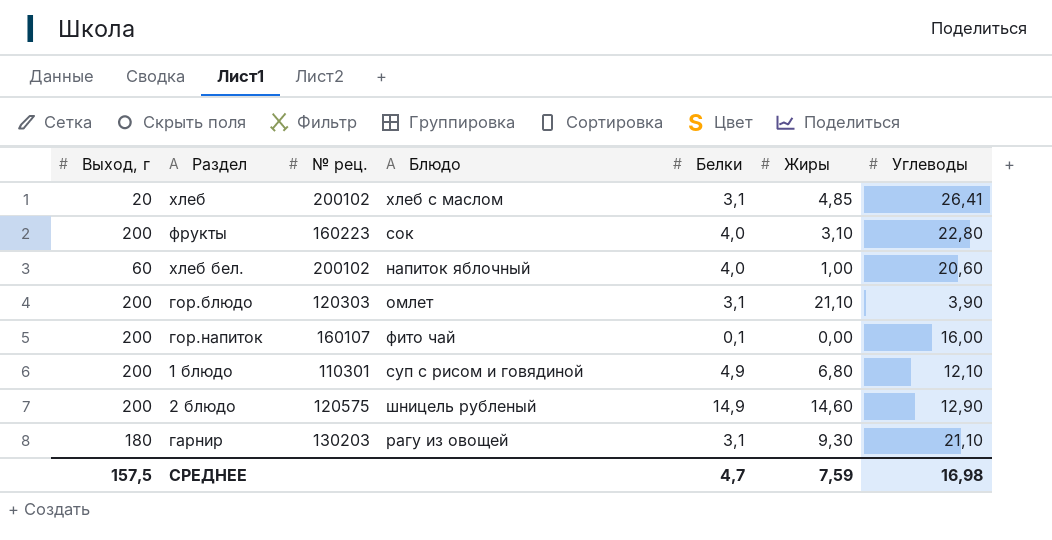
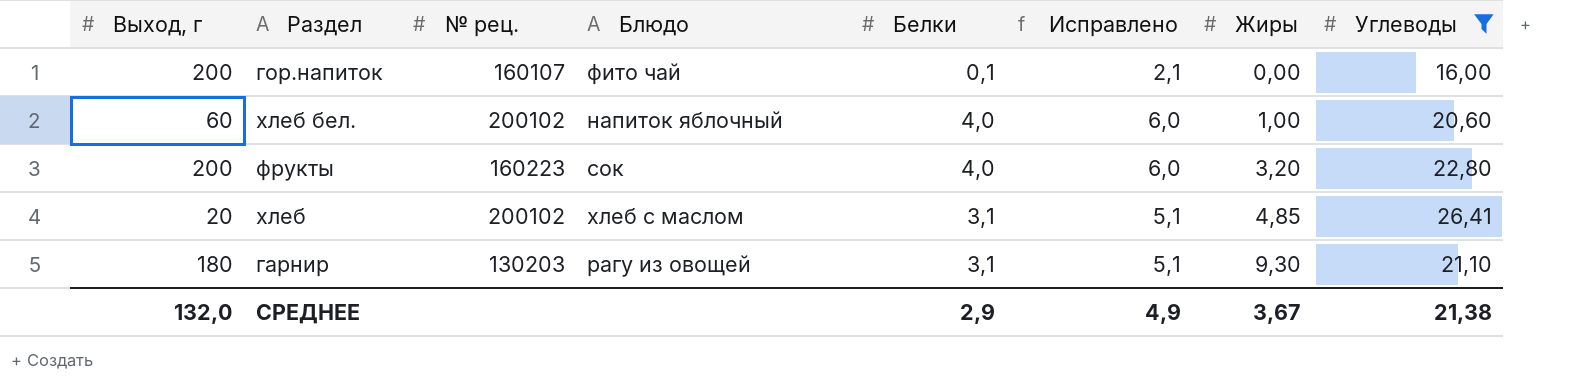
filter: none -> Углеводы >= 16,00
row order: none -> Жиры ascending
column Исправлено | formula: none -> [Белки] + 2
фрукты | Жиры: 3,10 -> 3,20
СРЕДНЕЕ | Выход, г: 157,5 -> 132,0
СРЕДНЕЕ | Белки: 4,7 -> 2,9
СРЕДНЕЕ | Жиры: 7,59 -> 3,67
СРЕДНЕЕ | Углеводы: 16,98 -> 21,38

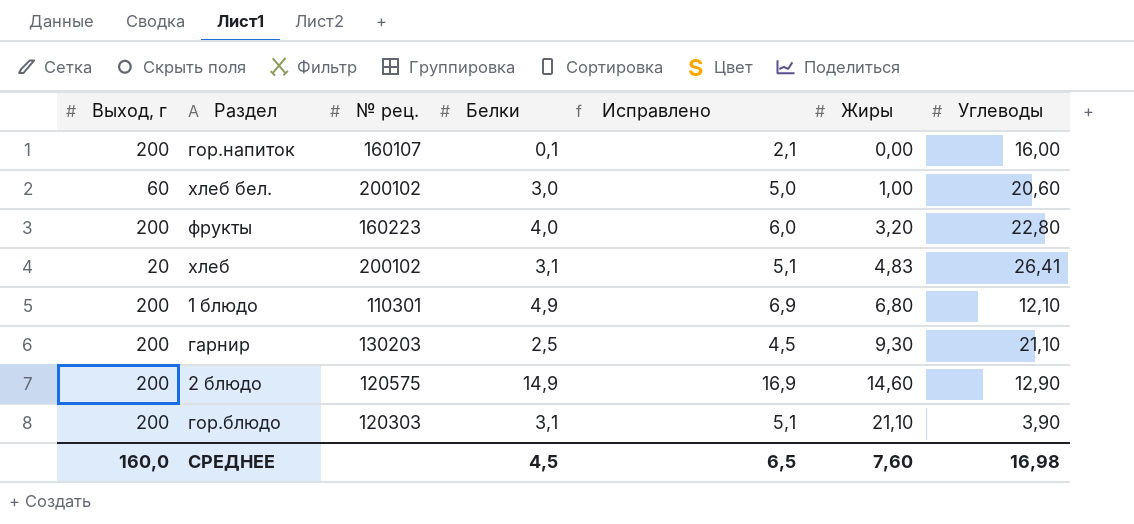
filter: Углеводы >= 16,00 -> none
column Блюдо | position: 4 -> none
хлеб бел. | Белки: 4,0 -> 3,0
хлеб бел. | Исправлено: 6,0 -> 5,0
хлеб | Жиры: 4,85 -> 4,83
гарнир | Выход, г: 180 -> 200
гарнир | Белки: 3,1 -> 2,5
гарнир | Исправлено: 5,1 -> 4,5
СРЕДНЕЕ | Выход, г: 132,0 -> 160,0
СРЕДНЕЕ | Белки: 2,9 -> 4,5
СРЕДНЕЕ | Исправлено: 4,9 -> 6,5
СРЕДНЕЕ | Жиры: 3,67 -> 7,60
СРЕДНЕЕ | Углеводы: 21,38 -> 16,98

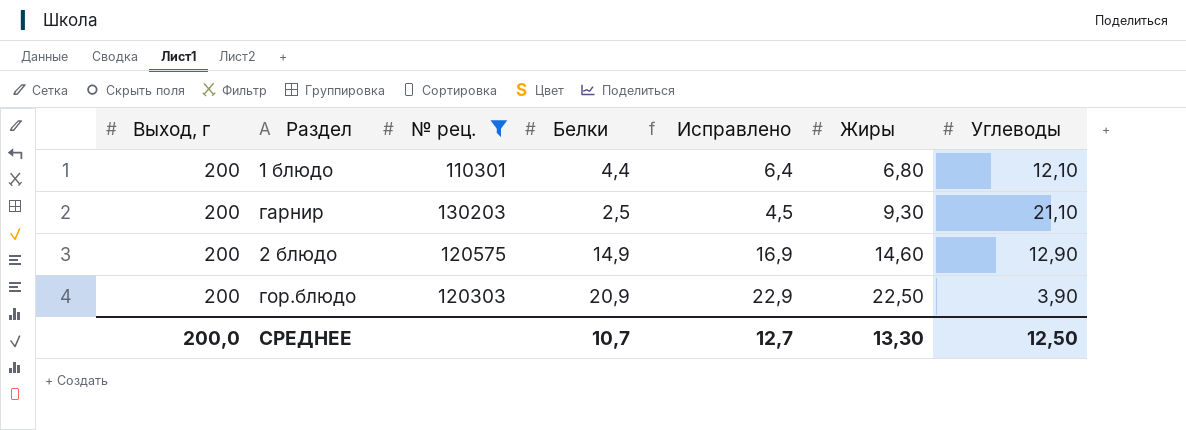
filter: none -> № рец. <= 130203
1 блюдо | Белки: 4,9 -> 4,4
1 блюдо | Исправлено: 6,9 -> 6,4
гор.блюдо | Белки: 3,1 -> 20,9
гор.блюдо | Исправлено: 5,1 -> 22,9
гор.блюдо | Жиры: 21,10 -> 22,50
СРЕДНЕЕ | Выход, г: 160,0 -> 200,0
СРЕДНЕЕ | Белки: 4,5 -> 10,7
СРЕДНЕЕ | Исправлено: 6,5 -> 12,7
СРЕДНЕЕ | Жиры: 7,60 -> 13,30
СРЕДНЕЕ | Углеводы: 16,98 -> 12,50

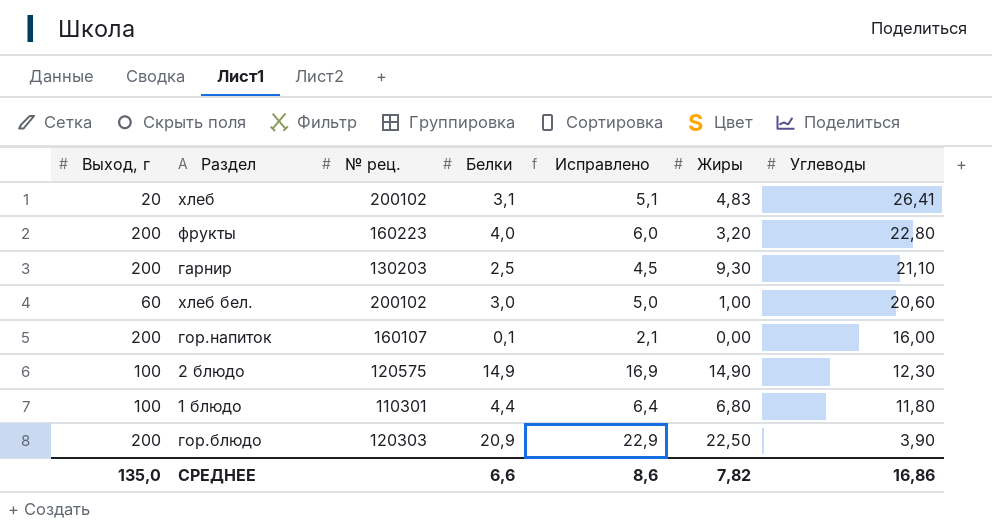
filter: № рец. <= 130203 -> none
row order: Жиры ascending -> Углеводы descending
2 блюдо | Выход, г: 200 -> 100
2 блюдо | Жиры: 14,60 -> 14,90
2 блюдо | Углеводы: 12,90 -> 12,30
1 блюдо | Выход, г: 200 -> 100
1 блюдо | Углеводы: 12,10 -> 11,80
СРЕДНЕЕ | Выход, г: 200,0 -> 135,0
СРЕДНЕЕ | Белки: 10,7 -> 6,6
СРЕДНЕЕ | Исправлено: 12,7 -> 8,6
СРЕДНЕЕ | Жиры: 13,30 -> 7,82
СРЕДНЕЕ | Углеводы: 12,50 -> 16,86

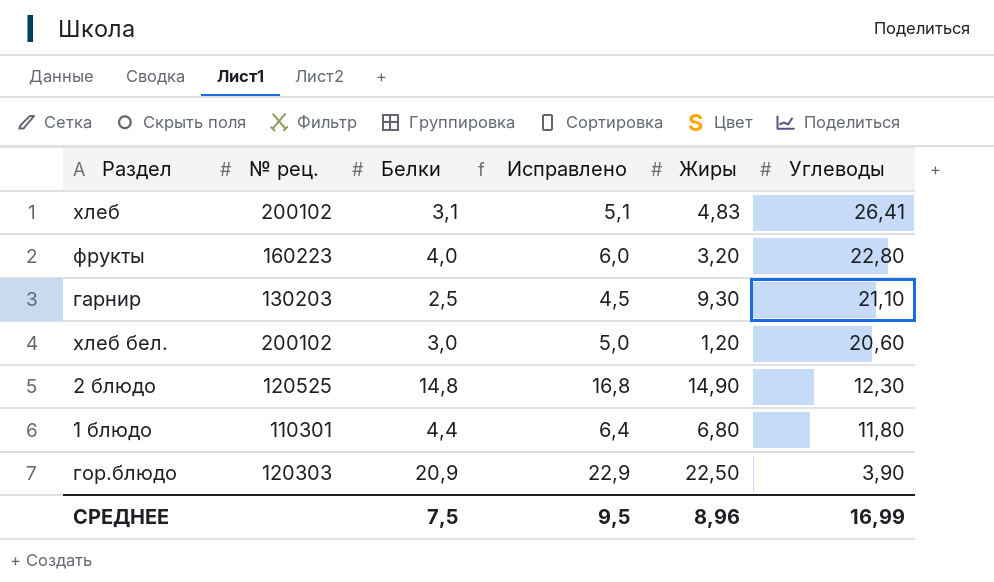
column Выход, г | position: 1 -> none
row гор.напиток: 200 | 160107 | 0,1 | 2,1 | 0,00 | 16,00 -> none
хлеб бел. | Жиры: 1,00 -> 1,20
2 блюдо | № рец.: 120575 -> 120525
2 блюдо | Белки: 14,9 -> 14,8
2 блюдо | Исправлено: 16,9 -> 16,8
СРЕДНЕЕ | Белки: 6,6 -> 7,5
СРЕДНЕЕ | Исправлено: 8,6 -> 9,5
СРЕДНЕЕ | Жиры: 7,82 -> 8,96
СРЕДНЕЕ | Углеводы: 16,86 -> 16,99

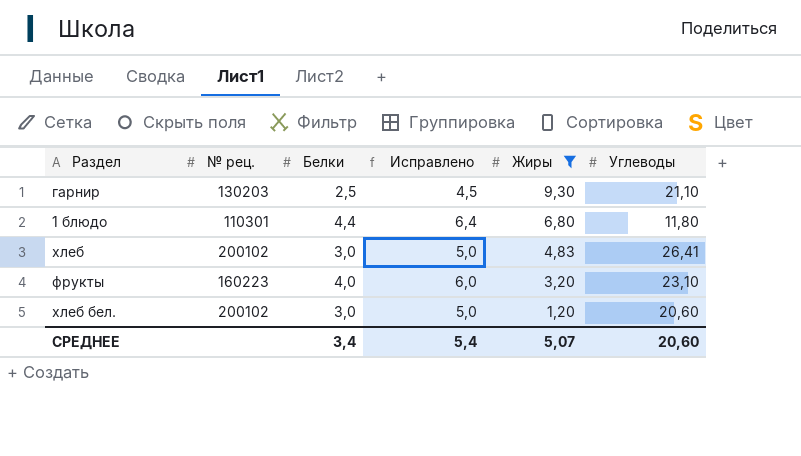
filter: none -> Жиры <= 9,30
row order: Углеводы descending -> Жиры descending
хлеб | Белки: 3,1 -> 3,0
хлеб | Исправлено: 5,1 -> 5,0
фрукты | Углеводы: 22,80 -> 23,10
СРЕДНЕЕ | Белки: 7,5 -> 3,4
СРЕДНЕЕ | Исправлено: 9,5 -> 5,4
СРЕДНЕЕ | Жиры: 8,96 -> 5,07
СРЕДНЕЕ | Углеводы: 16,99 -> 20,60

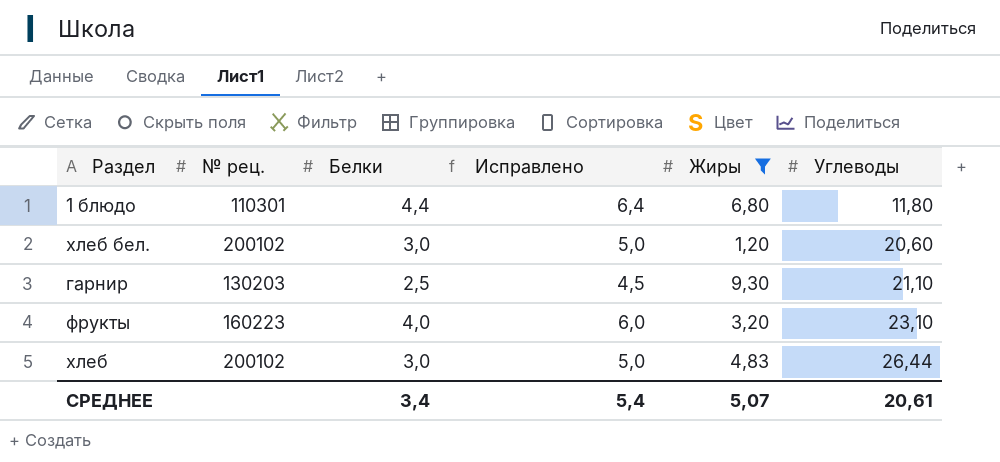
row order: Жиры descending -> Углеводы ascending
хлеб | Углеводы: 26,41 -> 26,44
СРЕДНЕЕ | Углеводы: 20,60 -> 20,61

